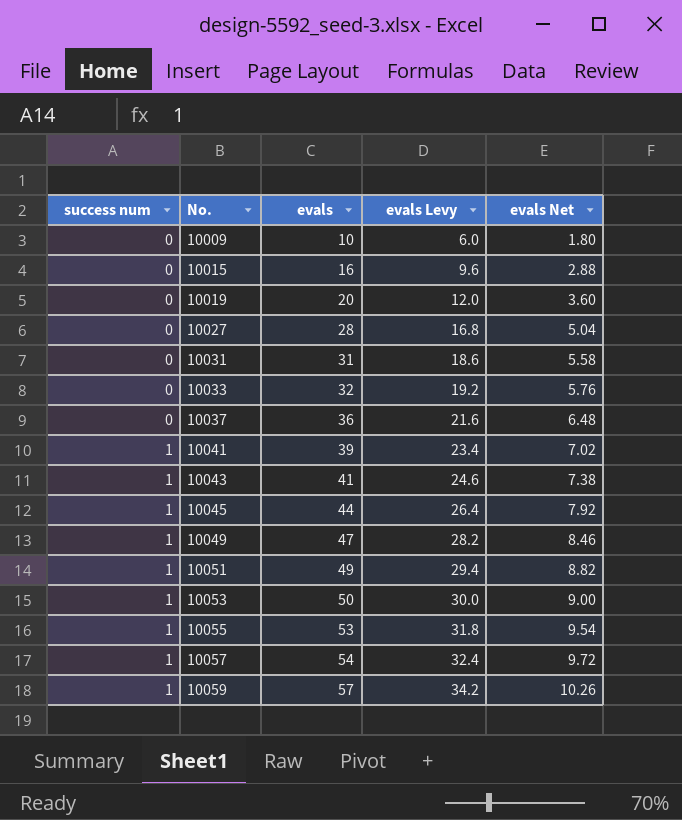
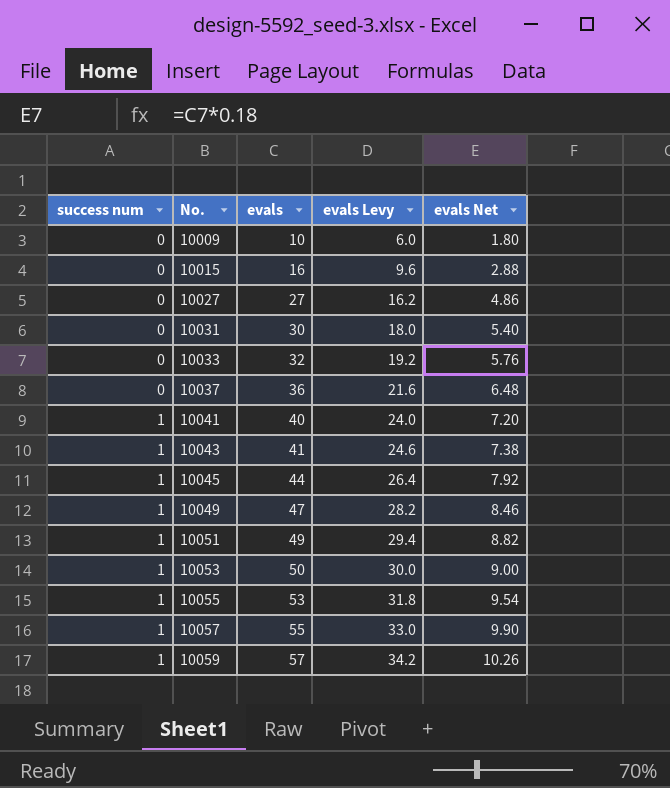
row 10019: 0 | 20 | 12.0 | 3.60 -> none
10027 | evals: 28 -> 27
10027 | evals Levy: 16.8 -> 16.2
10027 | evals Net: 5.04 -> 4.86
10031 | evals: 31 -> 30
10031 | evals Levy: 18.6 -> 18.0
10031 | evals Net: 5.58 -> 5.40
10041 | evals: 39 -> 40
10041 | evals Levy: 23.4 -> 24.0
10041 | evals Net: 7.02 -> 7.20
10057 | evals: 54 -> 55
10057 | evals Levy: 32.4 -> 33.0
10057 | evals Net: 9.72 -> 9.90

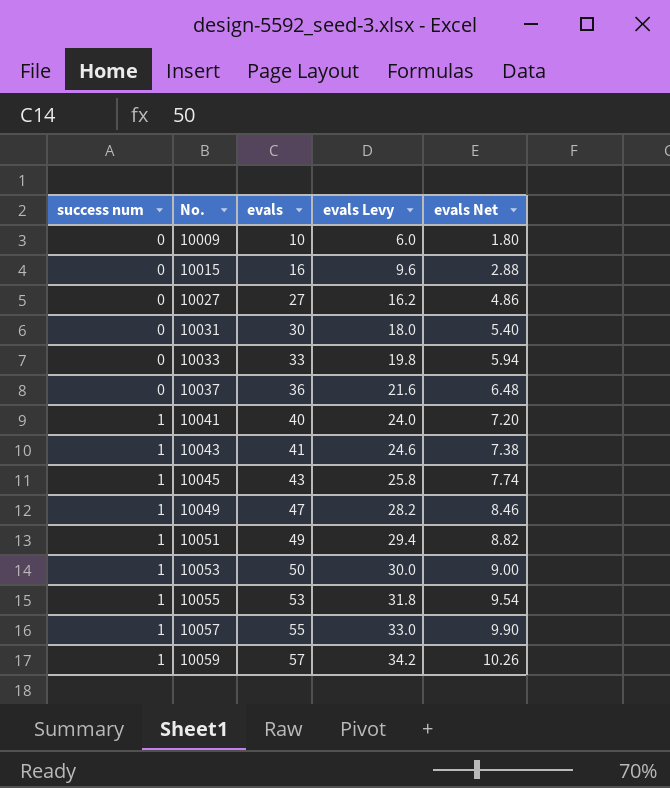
10033 | evals: 32 -> 33
10033 | evals Levy: 19.2 -> 19.8
10033 | evals Net: 5.76 -> 5.94
10045 | evals: 44 -> 43
10045 | evals Levy: 26.4 -> 25.8
10045 | evals Net: 7.92 -> 7.74

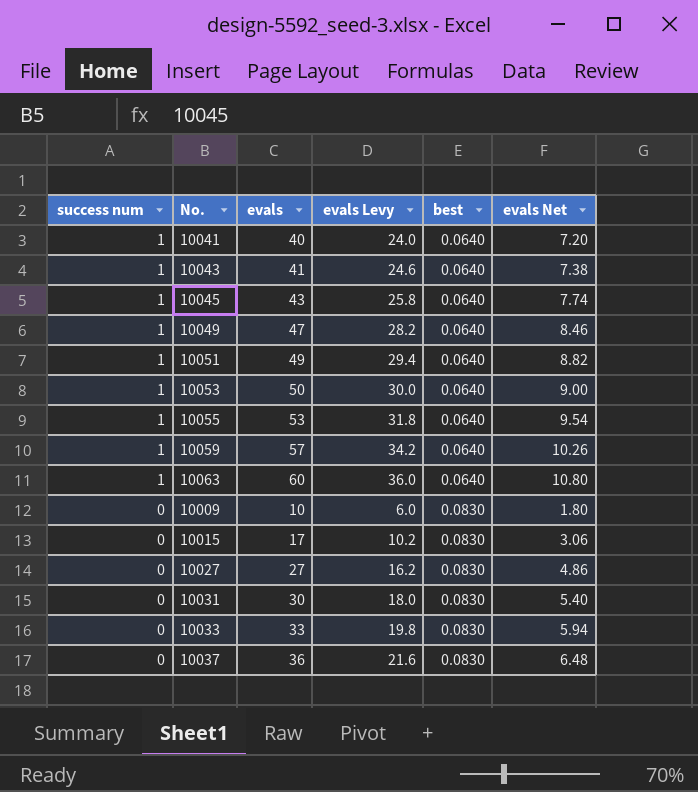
row order: success num ascending -> success num descending
column best | position: none -> 5
row 10057: 1 | 55 | 33.0 | 9.90 -> none
row 10063: none -> 1 | 60 | 36.0 | 0.0640 | 10.80
10015 | evals: 16 -> 17
10015 | evals Levy: 9.6 -> 10.2
10015 | evals Net: 2.88 -> 3.06

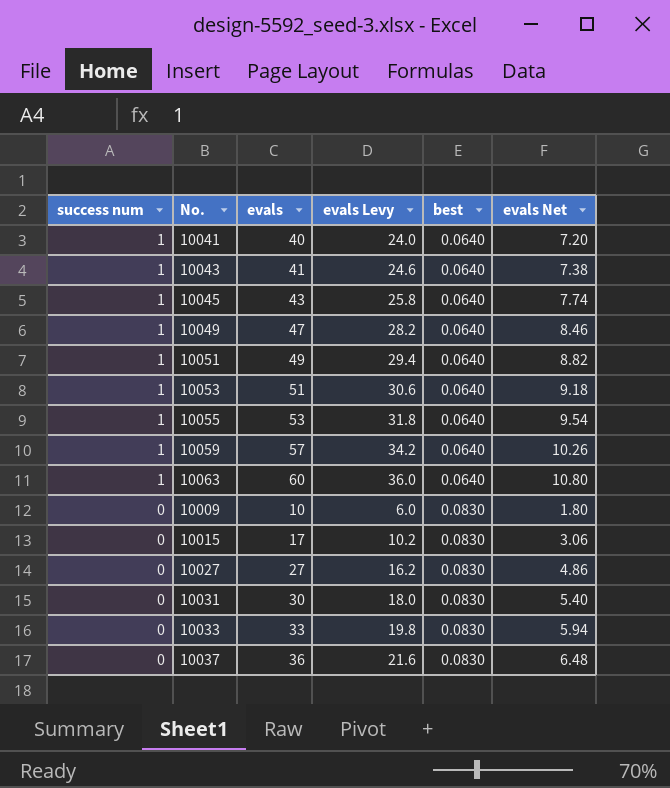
10053 | evals: 50 -> 51
10053 | evals Levy: 30.0 -> 30.6
10053 | evals Net: 9.00 -> 9.18

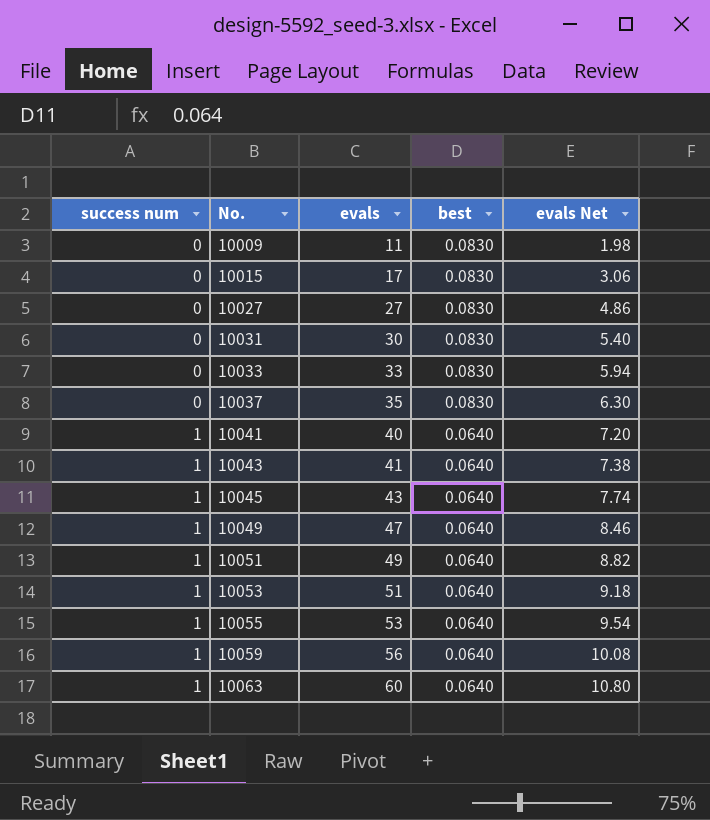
row order: success num descending -> success num ascending
column evals Levy | formula: [evals] * 0.6 -> none
10009 | evals: 10 -> 11
10009 | evals Net: 1.80 -> 1.98
10037 | evals: 36 -> 35
10037 | evals Net: 6.48 -> 6.30
10059 | evals: 57 -> 56
10059 | evals Net: 10.26 -> 10.08

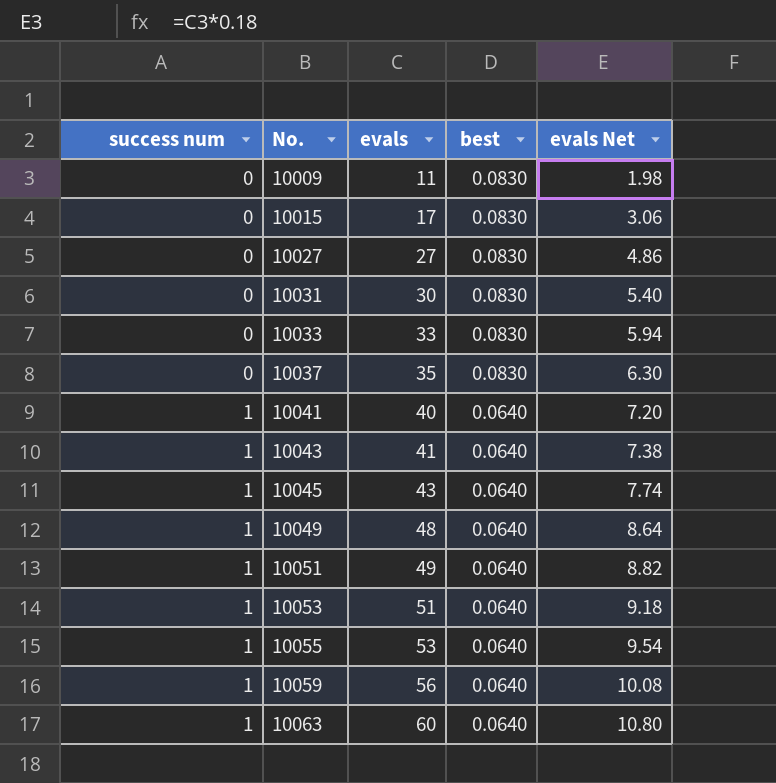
10049 | evals: 47 -> 48
10049 | evals Net: 8.46 -> 8.64

